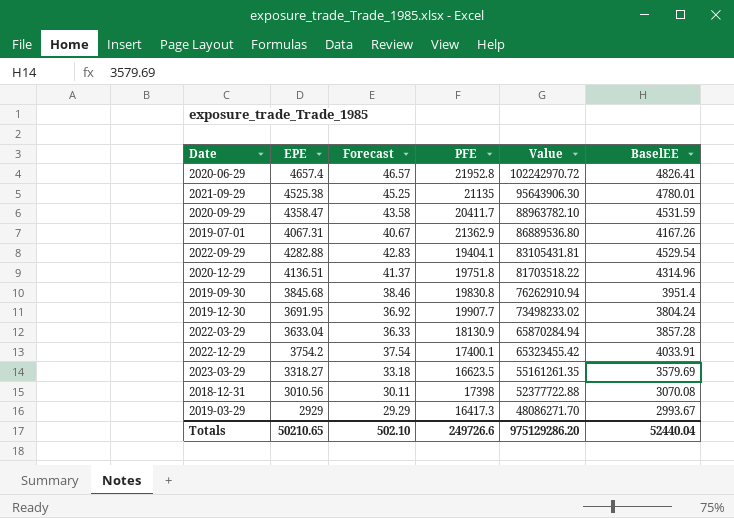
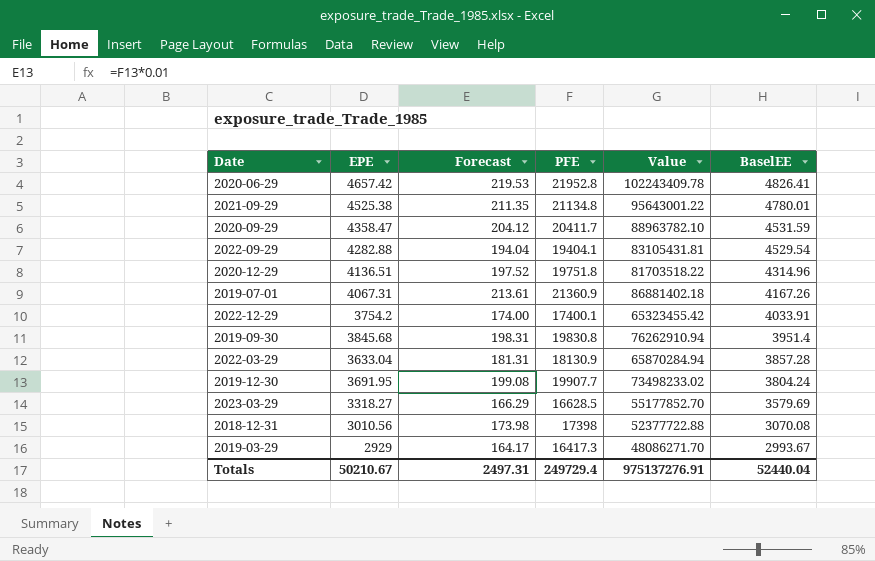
row order: Value descending -> BaselEE descending
column Forecast | formula: [EPE] * 0.01 -> [PFE] * 0.01
2020-06-29 | EPE: 4657.4 -> 4657.42
2020-06-29 | Value: 102242970.72 -> 102243409.78
2021-09-29 | PFE: 21135 -> 21134.8
2021-09-29 | Value: 95643906.30 -> 95643001.22
2019-07-01 | PFE: 21362.9 -> 21360.9
2019-07-01 | Value: 86889536.80 -> 86881402.18
2023-03-29 | PFE: 16623.5 -> 16628.5
2023-03-29 | Value: 55161261.35 -> 55177852.70
Totals | EPE: 50210.65 -> 50210.67
Totals | Forecast: 502.10 -> 2497.31
Totals | PFE: 249726.6 -> 249729.4
Totals | Value: 975129286.20 -> 975137276.91

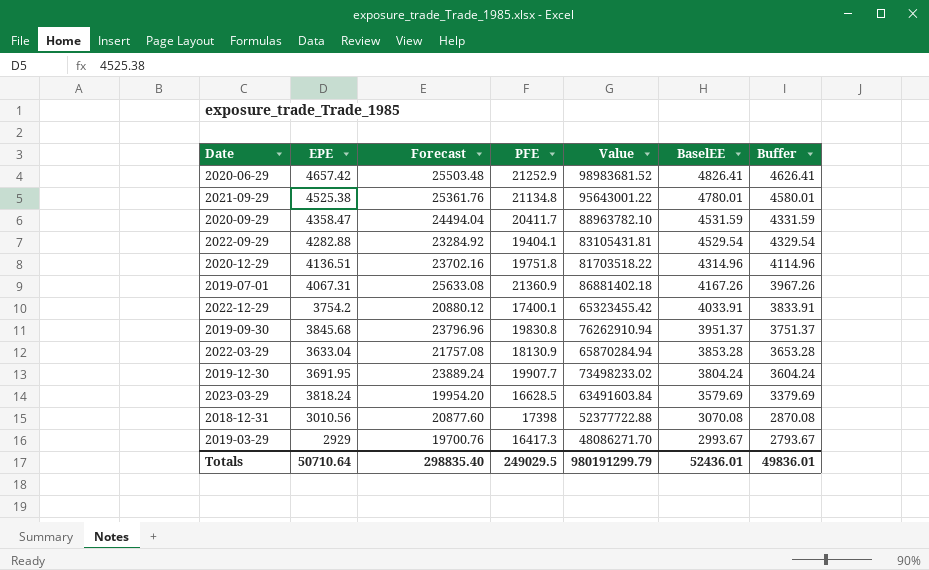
column Forecast | formula: [PFE] * 0.01 -> [PFE] * 1.2
column Buffer | formula: none -> [BaselEE] - 200
2020-06-29 | PFE: 21952.8 -> 21252.9
2020-06-29 | Value: 102243409.78 -> 98983681.52
2019-09-30 | BaselEE: 3951.4 -> 3951.37
2022-03-29 | BaselEE: 3857.28 -> 3853.28
2023-03-29 | EPE: 3318.27 -> 3818.24
2023-03-29 | Value: 55177852.70 -> 63491603.84
Totals | EPE: 50210.67 -> 50710.64
Totals | Forecast: 2497.31 -> 298835.40
Totals | PFE: 249729.4 -> 249029.5
Totals | Value: 975137276.91 -> 980191299.79
Totals | BaselEE: 52440.04 -> 52436.01

